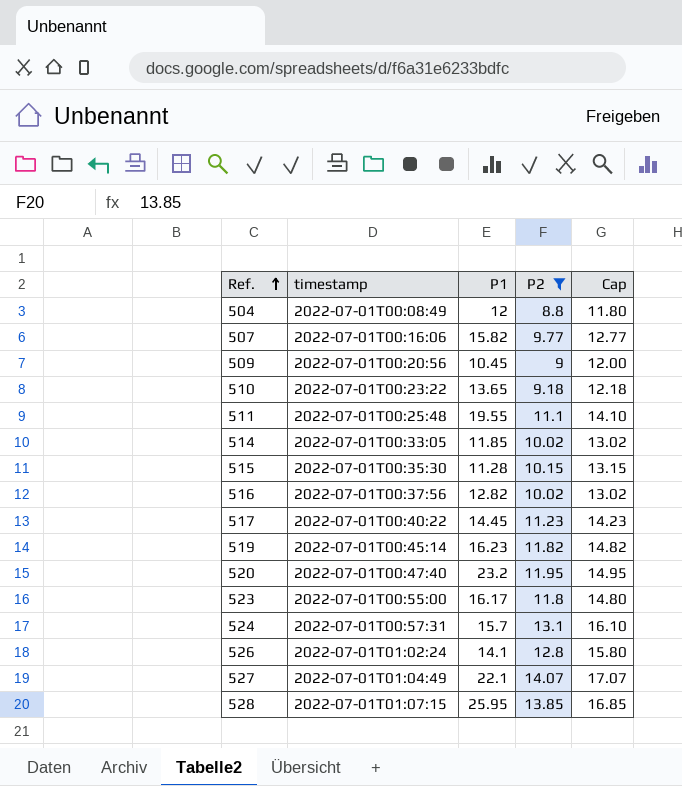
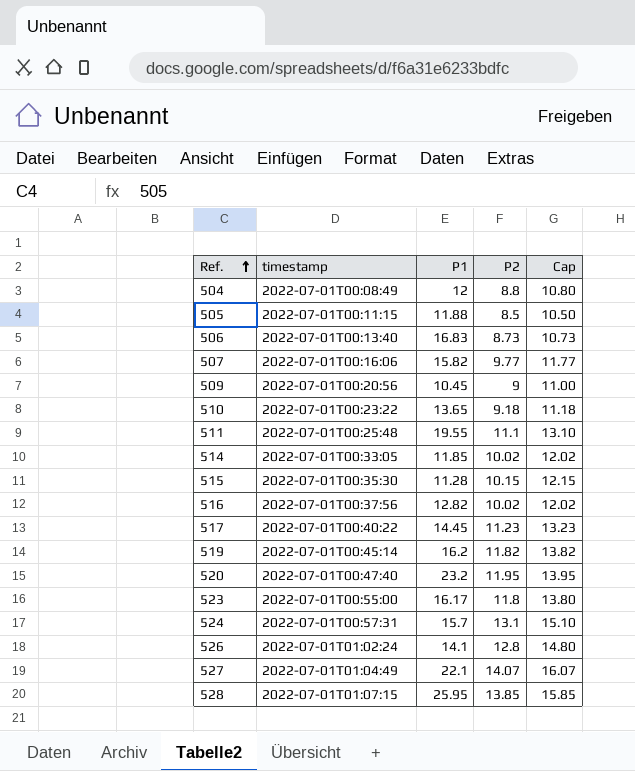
filter: P2 >= 8.8 -> none
column Cap | formula: [P2] + 3 -> [P2] + 2
519 | P1: 16.23 -> 16.2

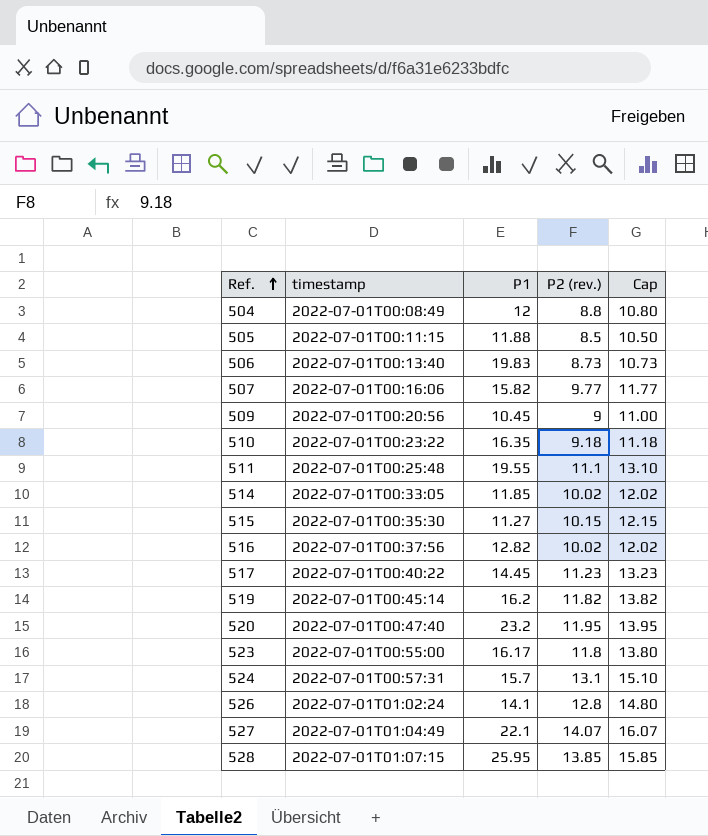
column name: P2 -> P2 (rev.)
506 | P1: 16.83 -> 19.83
510 | P1: 13.65 -> 16.35
515 | P1: 11.28 -> 11.27

